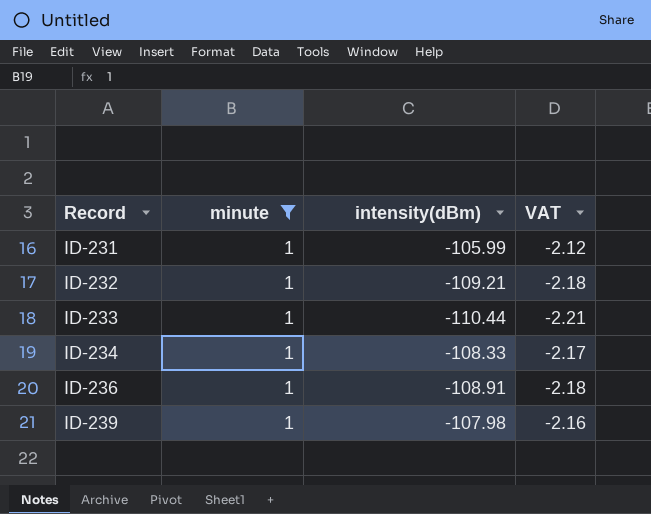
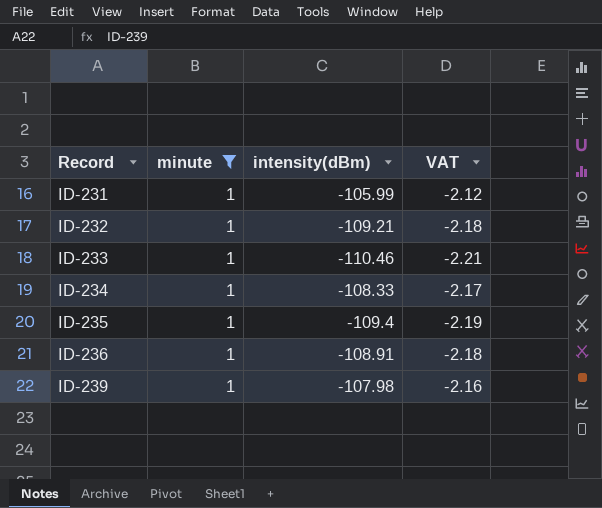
ID-233 | intensity(dBm): -110.44 -> -110.46
row ID-235: none -> 1 | -109.4 | -2.19

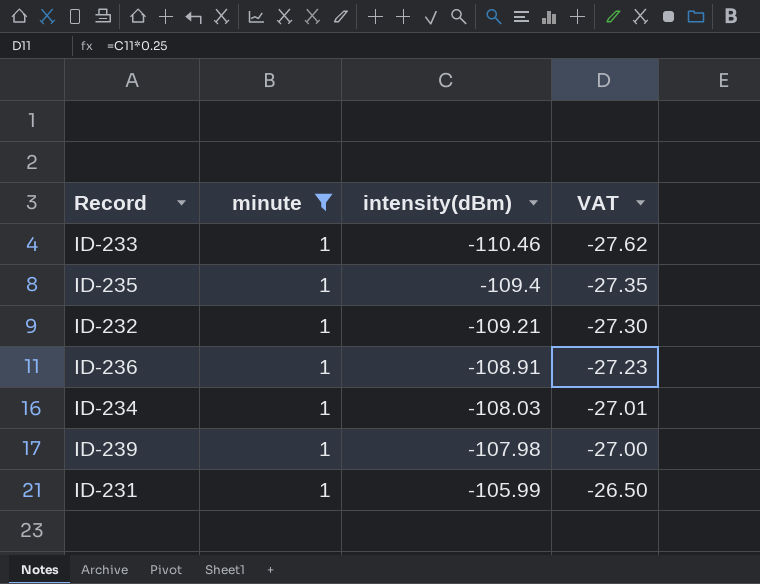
row order: Record ascending -> intensity(dBm) ascending
column VAT | formula: [intensity(dBm)] * 0.02 -> [intensity(dBm)] * 0.25
ID-234 | intensity(dBm): -108.33 -> -108.03

